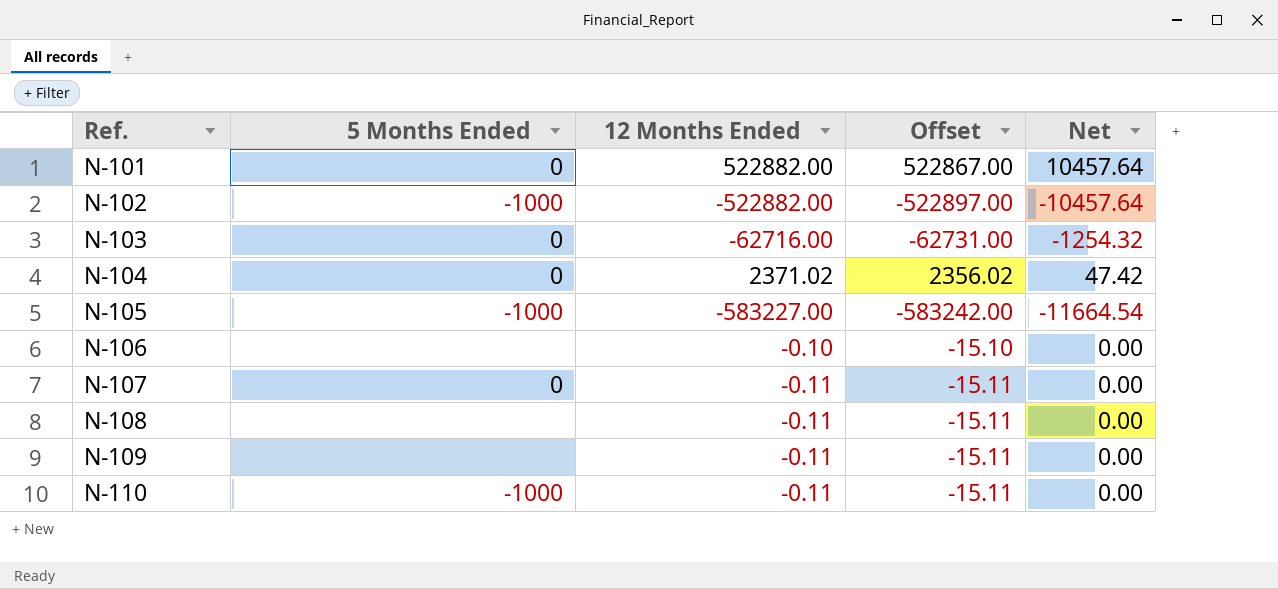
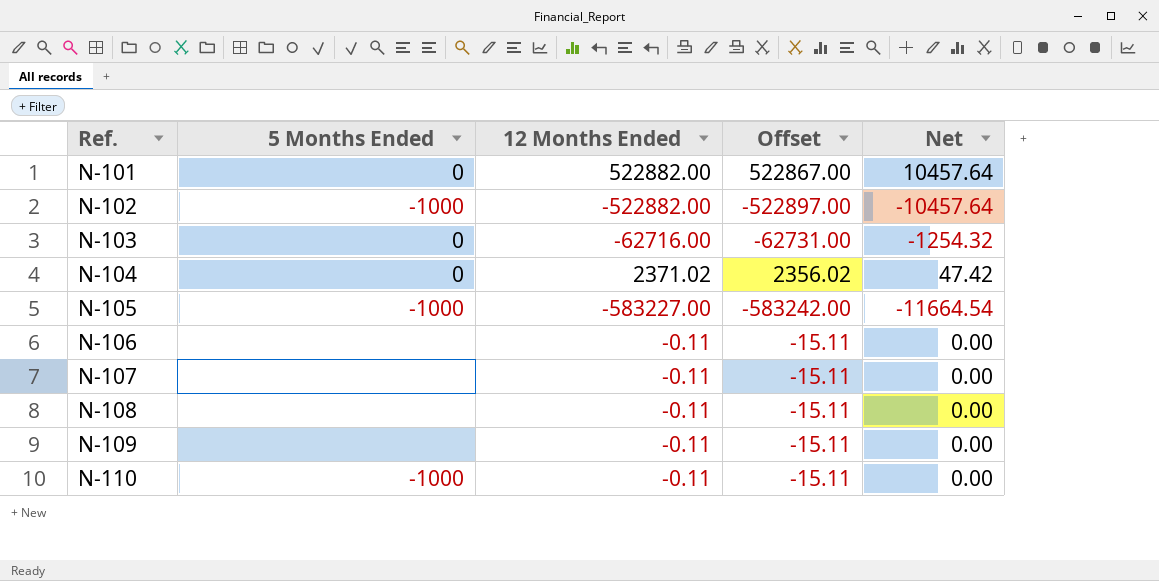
N-106 | 12 Months Ended: -0.10 -> -0.11
N-106 | Offset: -15.10 -> -15.11
N-107 | 5 Months Ended: 0 -> none

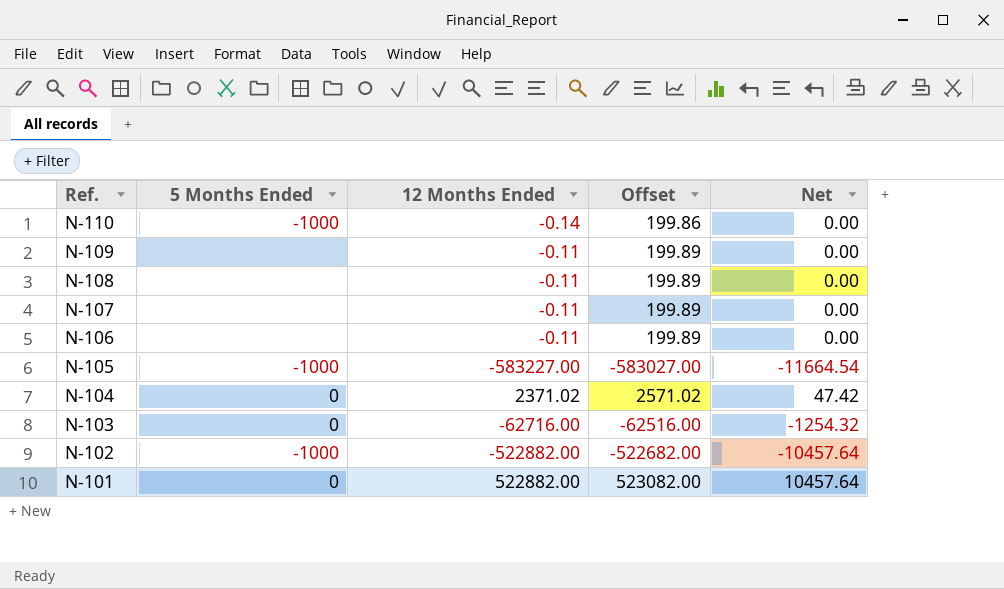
row order: Ref. ascending -> Ref. descending
column Offset | formula: [12 Months Ended] - 15 -> [12 Months Ended] + 200
N-110 | 12 Months Ended: -0.11 -> -0.14

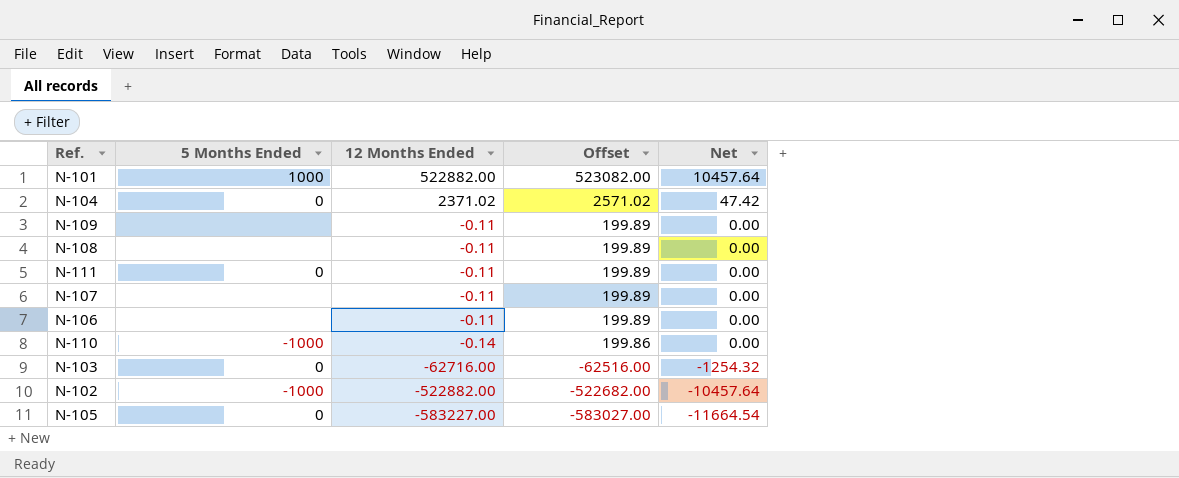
row order: Ref. descending -> 12 Months Ended descending
N-101 | 5 Months Ended: 0 -> 1000
row N-111: none -> 0 | -0.11 | 199.89 | 0.00
N-105 | 5 Months Ended: -1000 -> 0

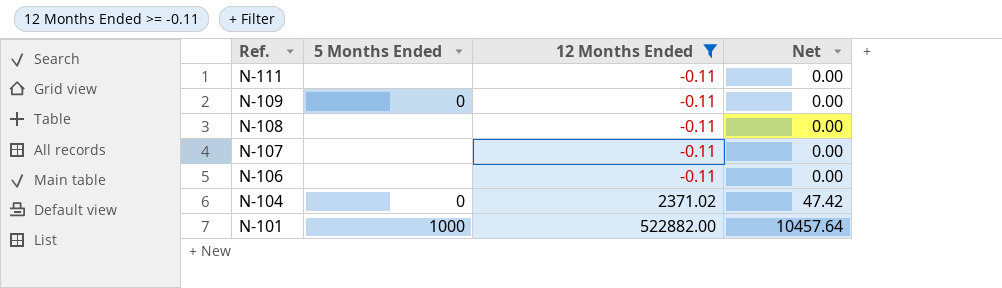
filter: none -> 12 Months Ended >= -0.11
row order: 12 Months Ended descending -> Ref. descending
column Offset | formula: [12 Months Ended] + 200 -> none
N-111 | 5 Months Ended: 0 -> none
N-109 | 5 Months Ended: none -> 0

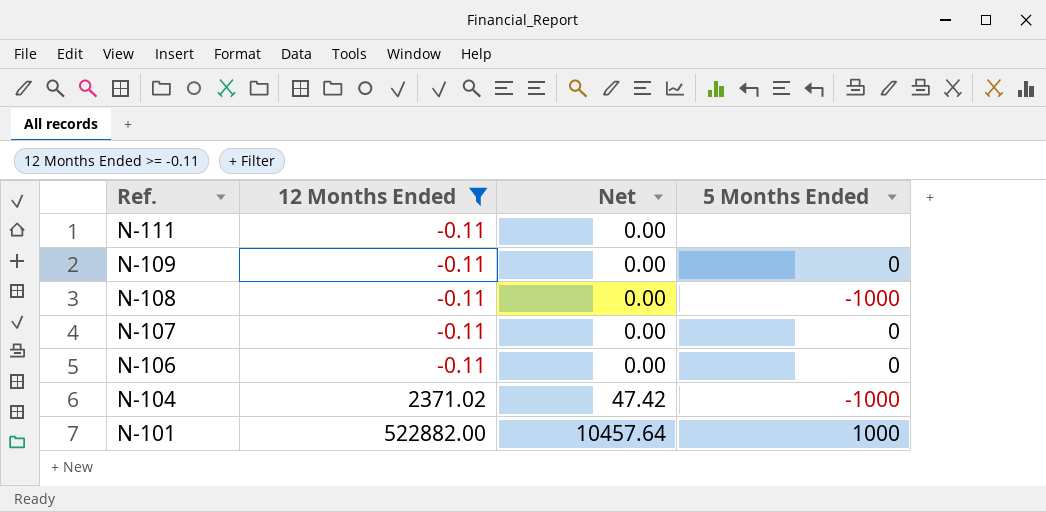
column 5 Months Ended | position: 2 -> 4
N-108 | 5 Months Ended: none -> -1000
N-107 | 5 Months Ended: none -> 0
N-106 | 5 Months Ended: none -> 0
N-104 | 5 Months Ended: 0 -> -1000

